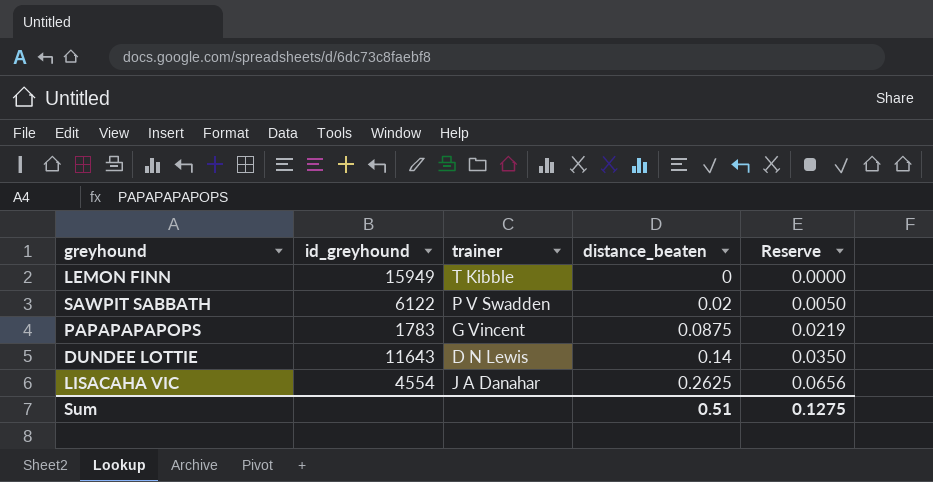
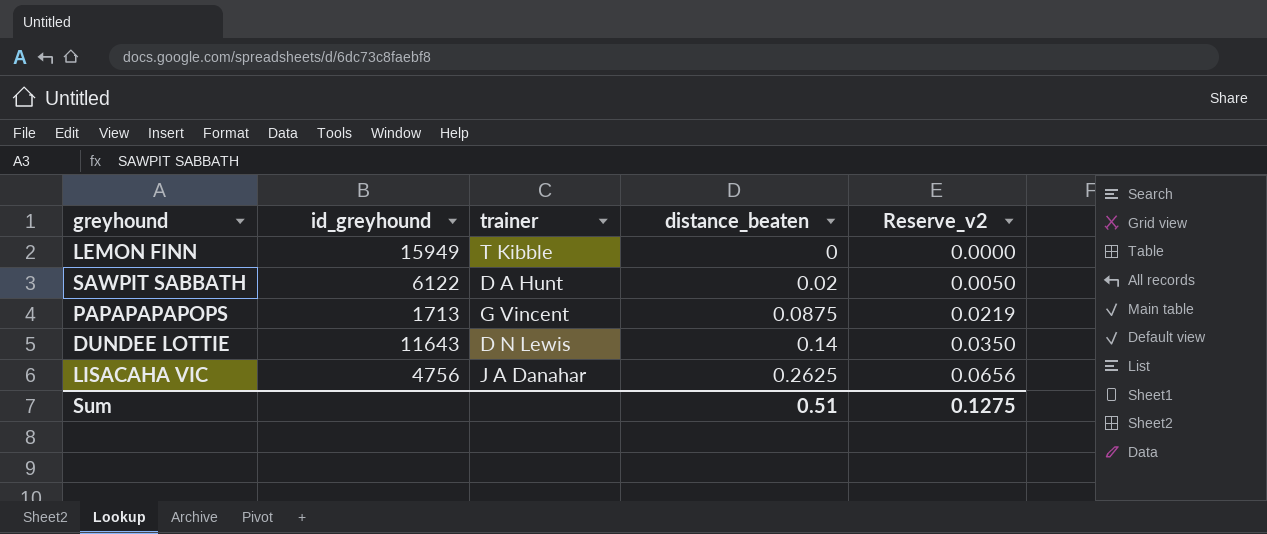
column name: Reserve -> Reserve_v2
SAWPIT SABBATH | trainer: P V Swadden -> D A Hunt
PAPAPAPAPOPS | id_greyhound: 1783 -> 1713
LISACAHA VIC | id_greyhound: 4554 -> 4756

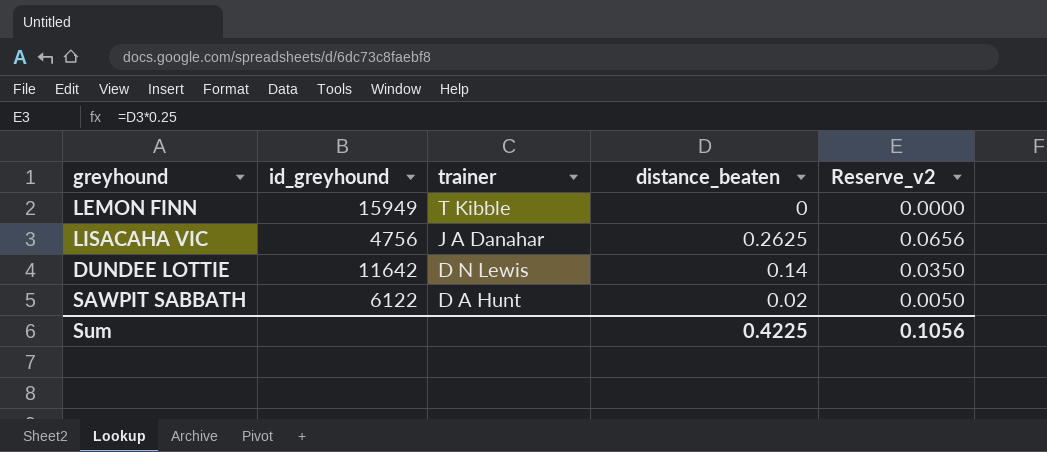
row order: distance_beaten ascending -> trainer descending
row PAPAPAPAPOPS: 1713 | G Vincent | 0.0875 | 0.0219 -> none
DUNDEE LOTTIE | id_greyhound: 11643 -> 11642
Sum | distance_beaten: 0.51 -> 0.4225
Sum | Reserve_v2: 0.1275 -> 0.1056

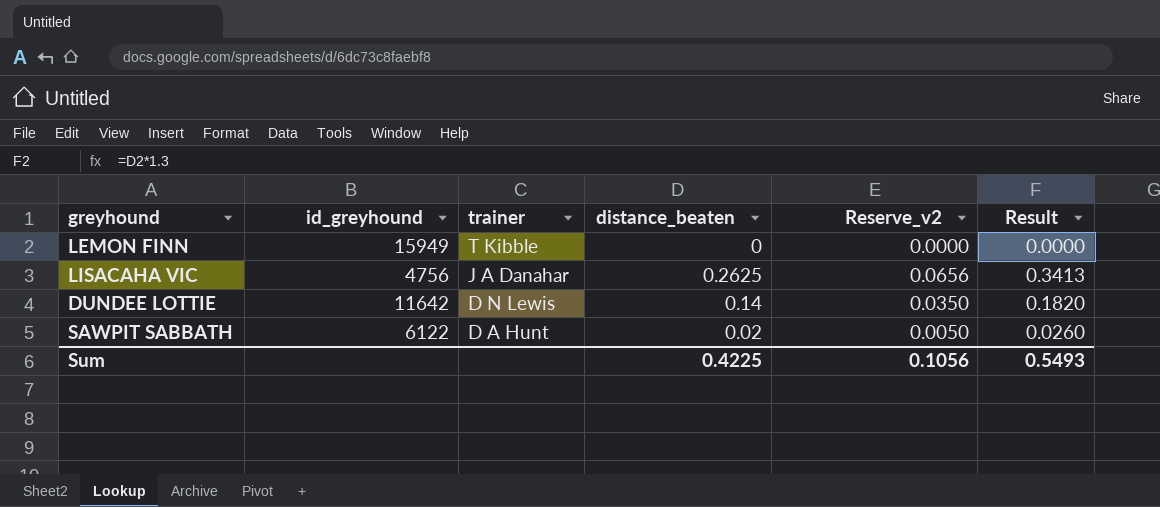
column Result | formula: none -> [distance_beaten] * 1.3

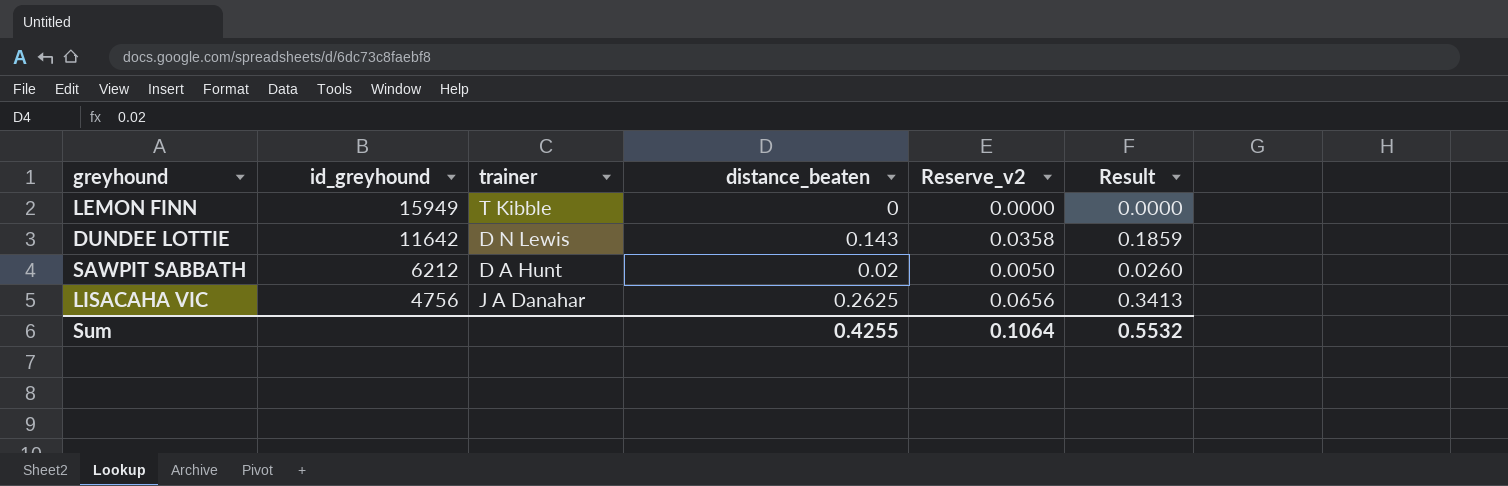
row order: trainer descending -> id_greyhound descending
DUNDEE LOTTIE | distance_beaten: 0.14 -> 0.143
DUNDEE LOTTIE | Reserve_v2: 0.0350 -> 0.0358
DUNDEE LOTTIE | Result: 0.1820 -> 0.1859
SAWPIT SABBATH | id_greyhound: 6122 -> 6212
Sum | distance_beaten: 0.4225 -> 0.4255
Sum | Reserve_v2: 0.1056 -> 0.1064
Sum | Result: 0.5493 -> 0.5532

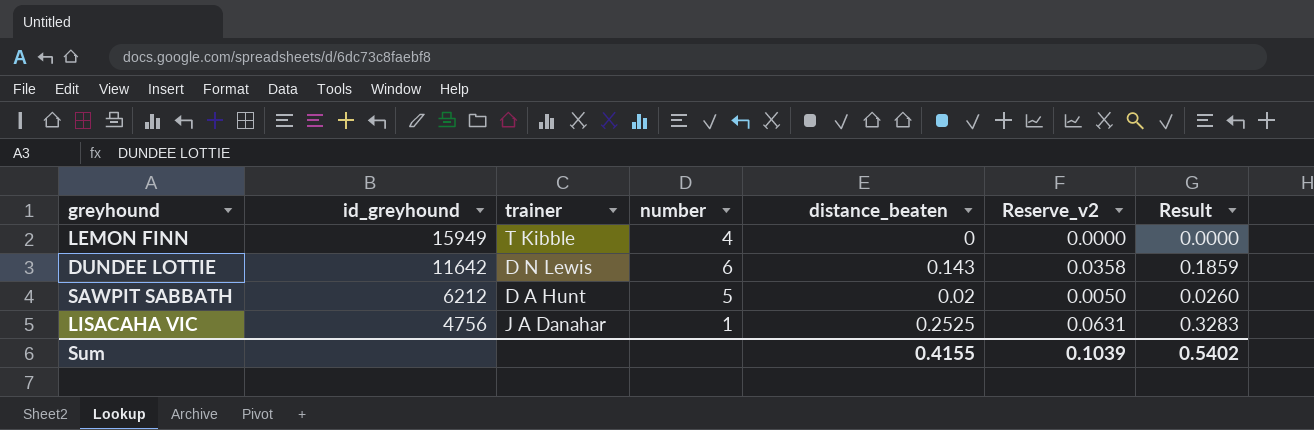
column number | position: none -> 4
LISACAHA VIC | distance_beaten: 0.2625 -> 0.2525
LISACAHA VIC | Reserve_v2: 0.0656 -> 0.0631
LISACAHA VIC | Result: 0.3413 -> 0.3283
Sum | distance_beaten: 0.4255 -> 0.4155
Sum | Reserve_v2: 0.1064 -> 0.1039
Sum | Result: 0.5532 -> 0.5402

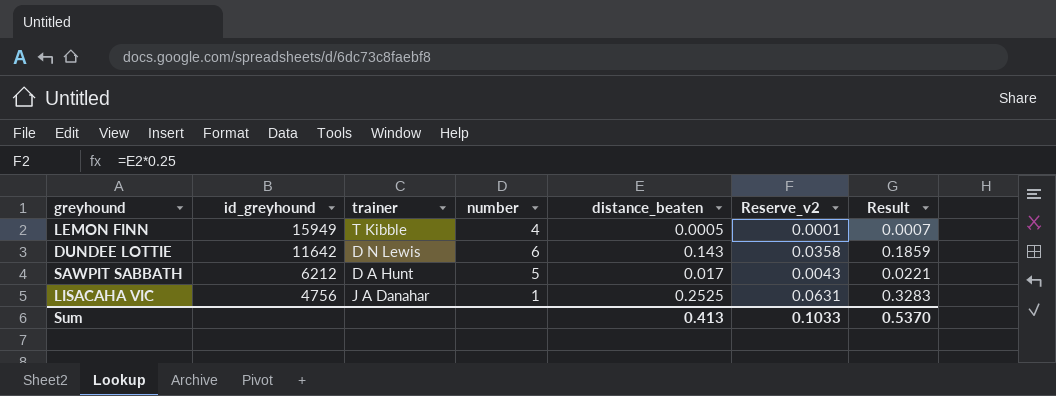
LEMON FINN | distance_beaten: 0 -> 0.0005
LEMON FINN | Reserve_v2: 0.0000 -> 0.0001
LEMON FINN | Result: 0.0000 -> 0.0007
SAWPIT SABBATH | distance_beaten: 0.02 -> 0.017
SAWPIT SABBATH | Reserve_v2: 0.0050 -> 0.0043
SAWPIT SABBATH | Result: 0.0260 -> 0.0221
Sum | distance_beaten: 0.4155 -> 0.413
Sum | Reserve_v2: 0.1039 -> 0.1033
Sum | Result: 0.5402 -> 0.5370

